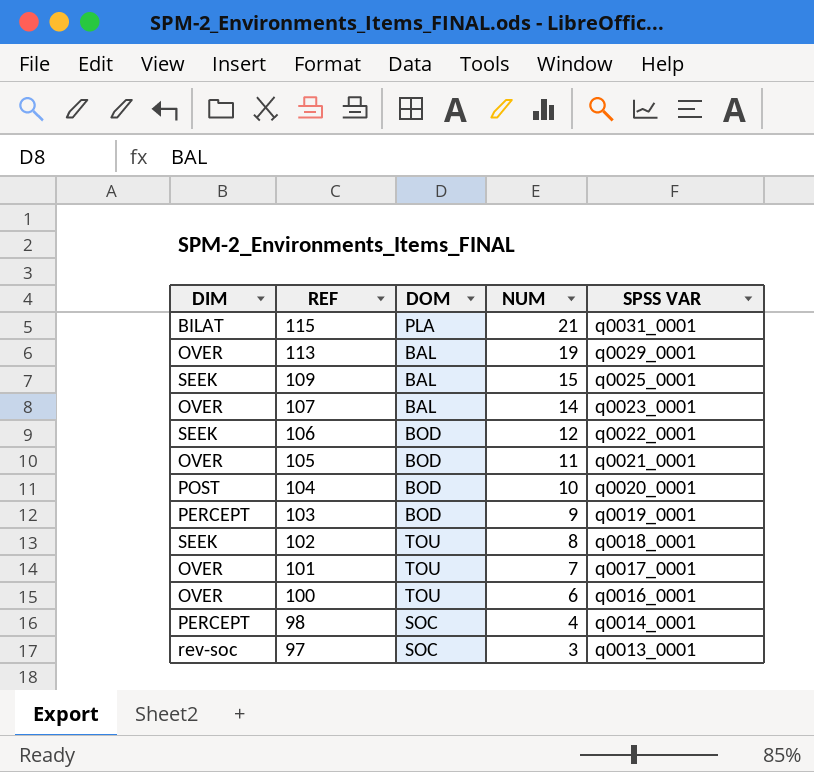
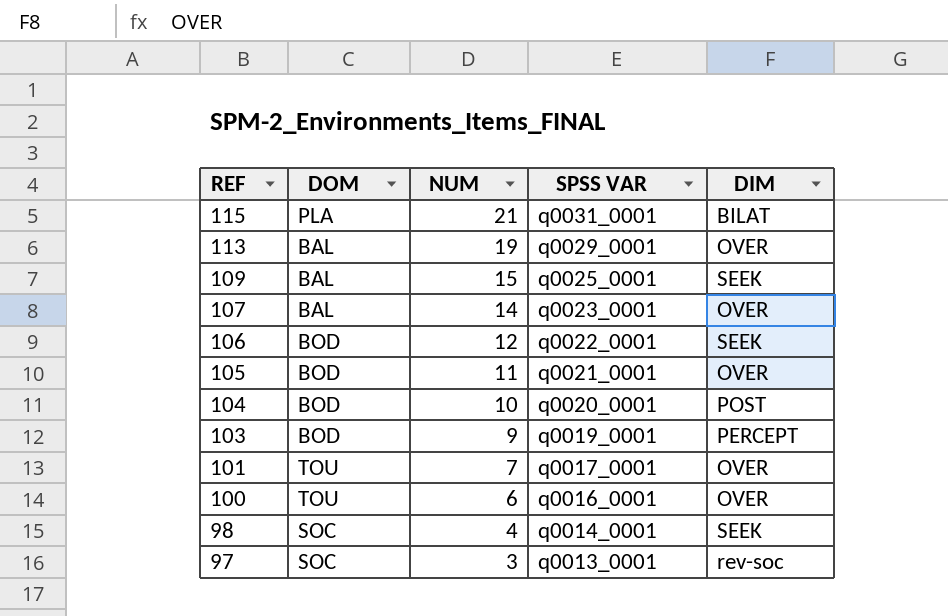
column DIM | position: 1 -> 5
row 102: SEEK | TOU | 8 | q0018_0001 -> none
98 | DIM: PERCEPT -> SEEK

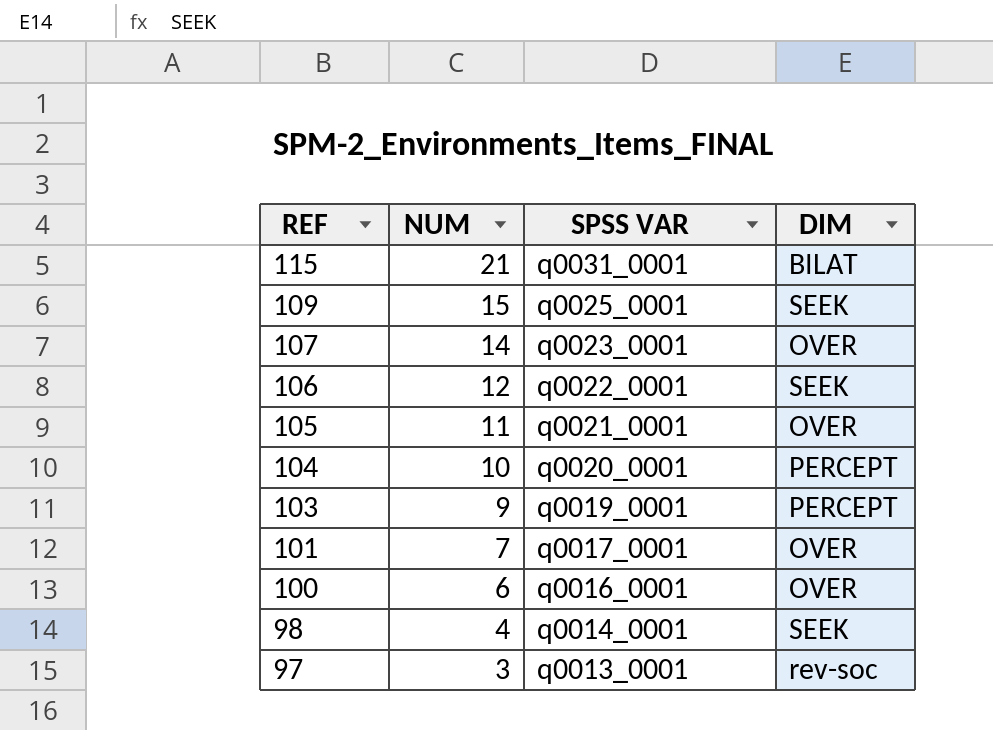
column DOM | position: 2 -> none
row 113: BAL | 19 | q0029_0001 | OVER -> none
104 | DIM: POST -> PERCEPT

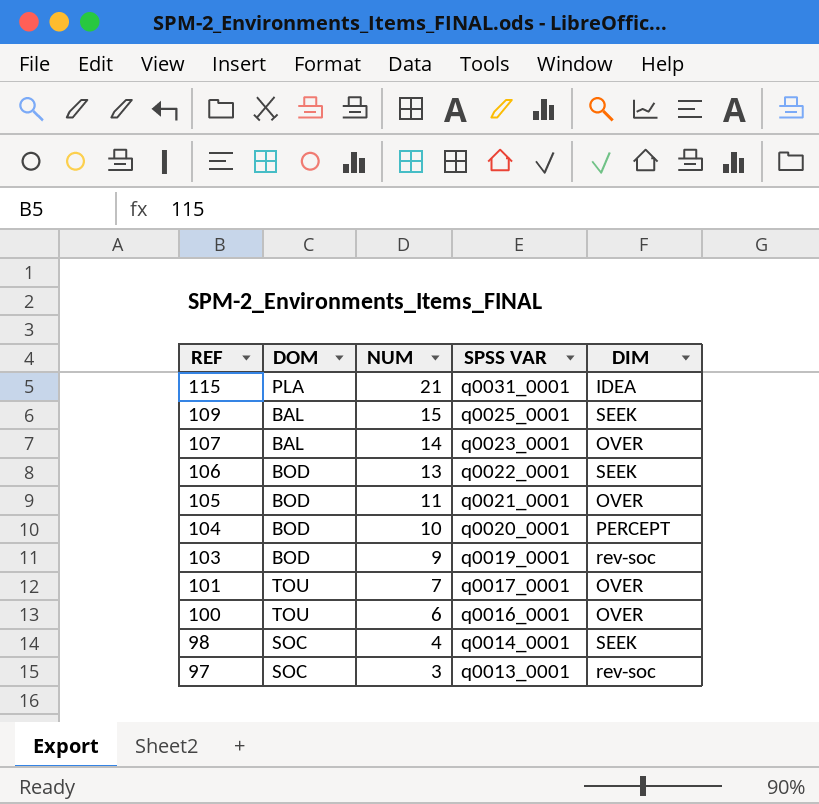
column DOM | position: none -> 2
115 | DIM: BILAT -> IDEA
106 | NUM: 12 -> 13
103 | DIM: PERCEPT -> rev-soc

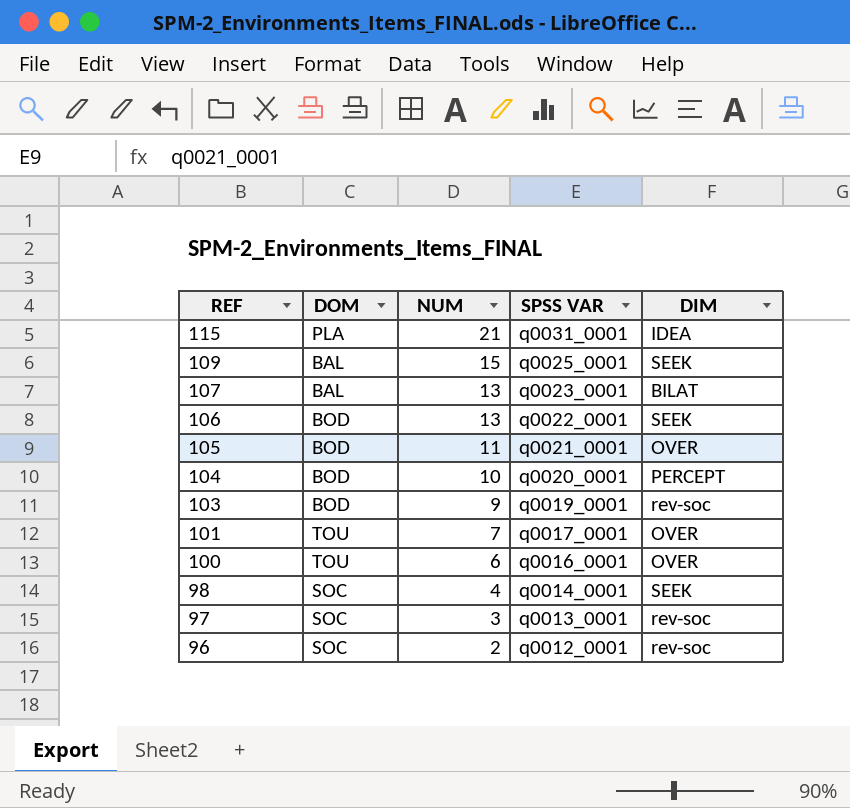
107 | NUM: 14 -> 13
107 | DIM: OVER -> BILAT
row 96: none -> SOC | 2 | q0012_0001 | rev-soc

